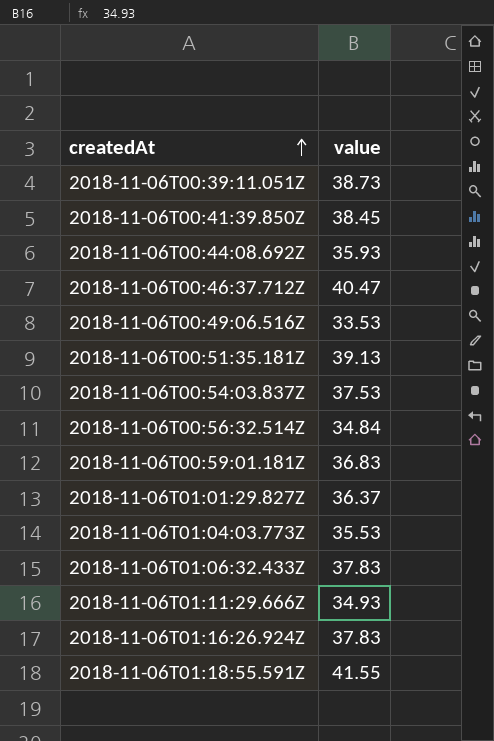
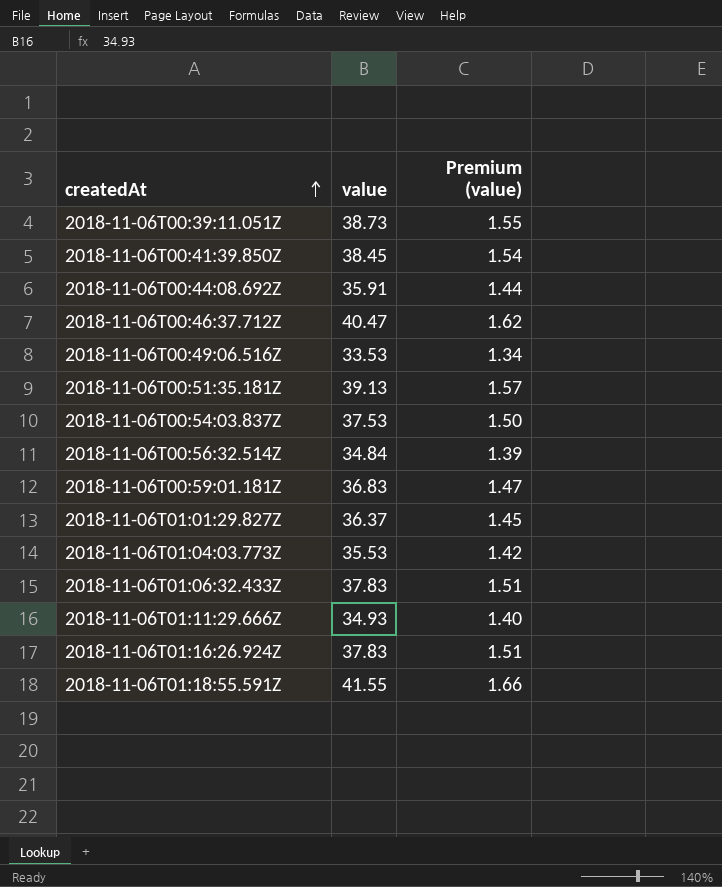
column Premium (value) | formula: none -> [value] * 0.04
2018-11-06T00:44:08.692Z | value: 35.93 -> 35.91

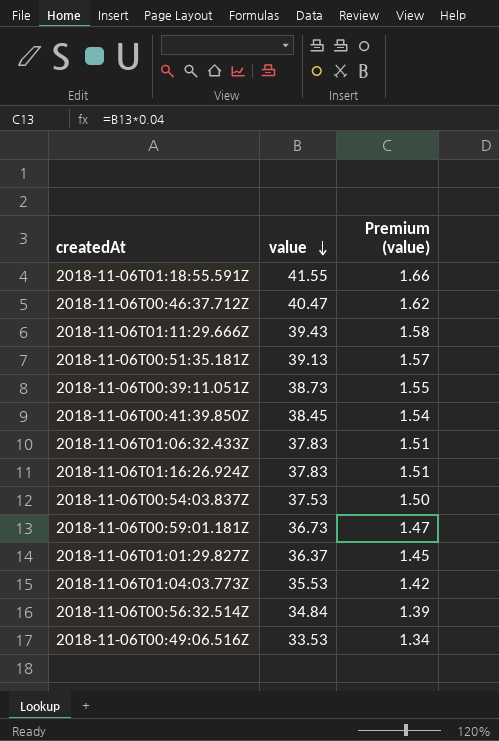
row order: createdAt ascending -> value descending
row 2018-11-06T00:44:08.692Z: 35.91 | 1.44 -> none
2018-11-06T01:11:29.666Z | value: 34.93 -> 39.43
2018-11-06T01:11:29.666Z | Premium (value): 1.40 -> 1.58
2018-11-06T00:59:01.181Z | value: 36.83 -> 36.73

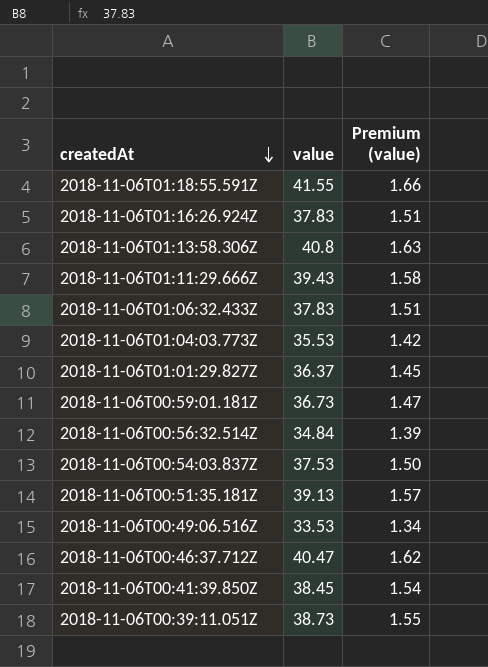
row order: value descending -> createdAt descending
row 2018-11-06T01:13:58.306Z: none -> 40.8 | 1.63

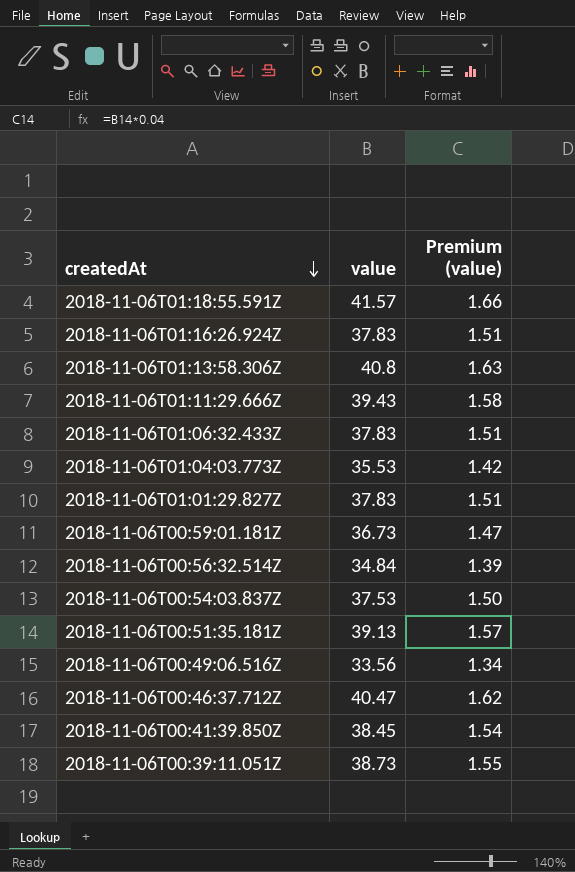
2018-11-06T01:18:55.591Z | value: 41.55 -> 41.57
2018-11-06T01:01:29.827Z | value: 36.37 -> 37.83
2018-11-06T01:01:29.827Z | Premium (value): 1.45 -> 1.51
2018-11-06T00:49:06.516Z | value: 33.53 -> 33.56

